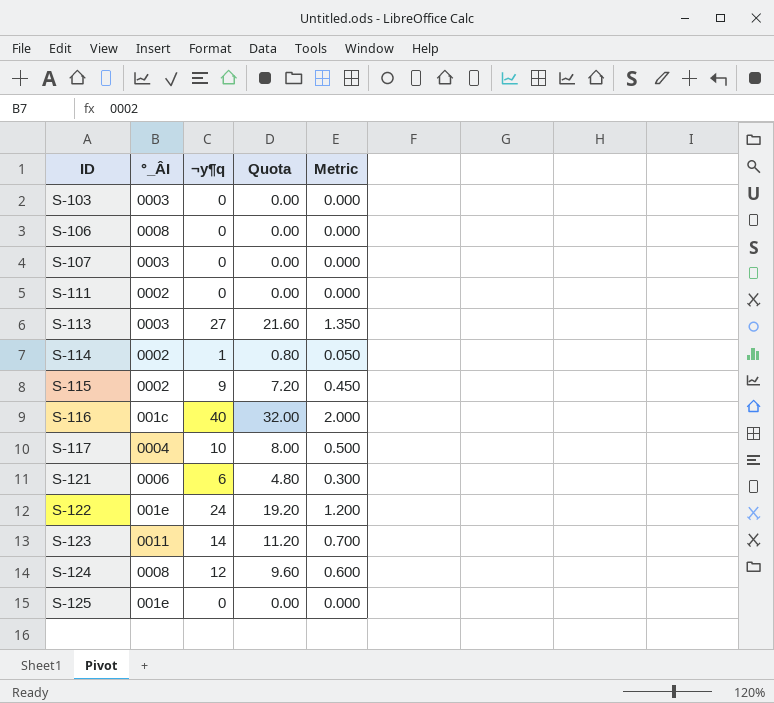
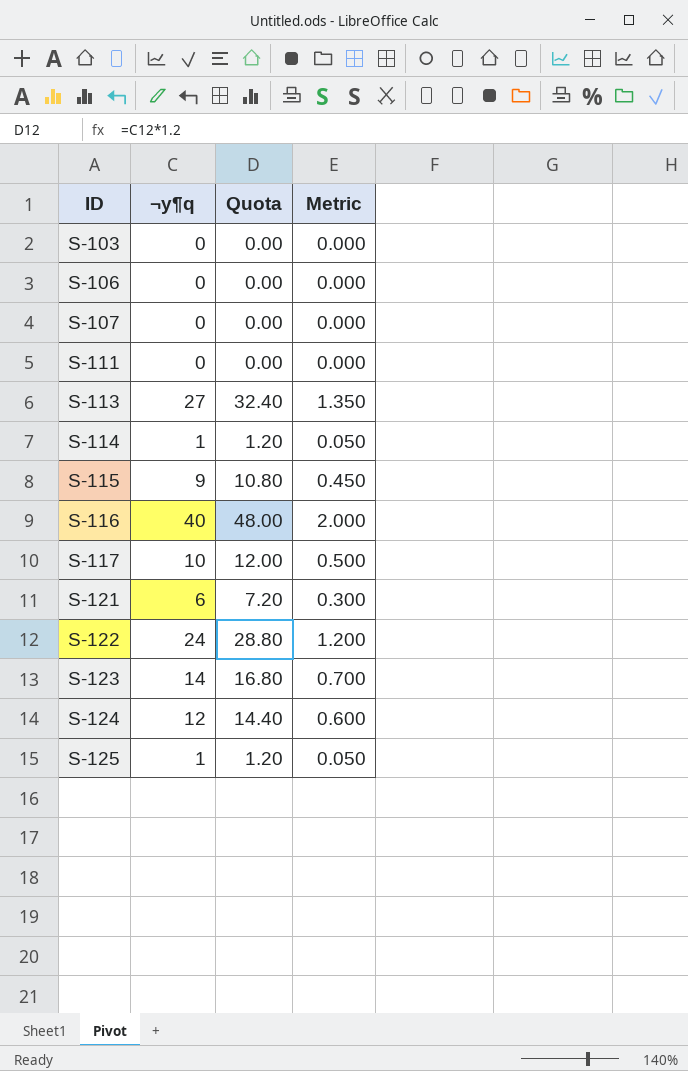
column °_ÂI | position: 2 -> none
column Quota | formula: [¬y¶q] * 0.8 -> [¬y¶q] * 1.2
S-125 | ¬y¶q: 0 -> 1
S-125 | Metric: 0.000 -> 0.050

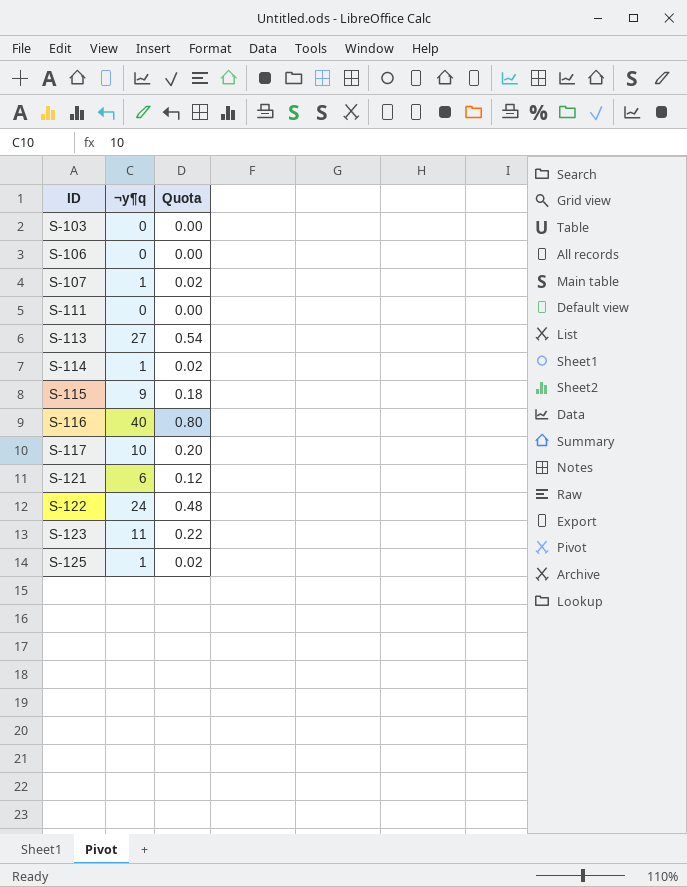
column Metric | formula: [¬y¶q] * 0.05 -> none
column Quota | formula: [¬y¶q] * 1.2 -> [¬y¶q] * 0.02
row S-124: 12 | 14.40 | 0.600 -> none
S-107 | ¬y¶q: 0 -> 1
S-123 | ¬y¶q: 14 -> 11

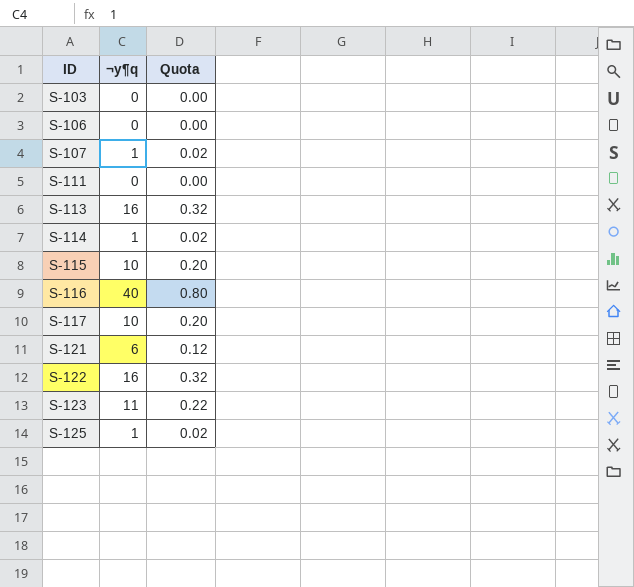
S-113 | ¬y¶q: 27 -> 16
S-113 | Quota: 0.54 -> 0.32
S-115 | ¬y¶q: 9 -> 10
S-115 | Quota: 0.18 -> 0.20
S-122 | ¬y¶q: 24 -> 16
S-122 | Quota: 0.48 -> 0.32

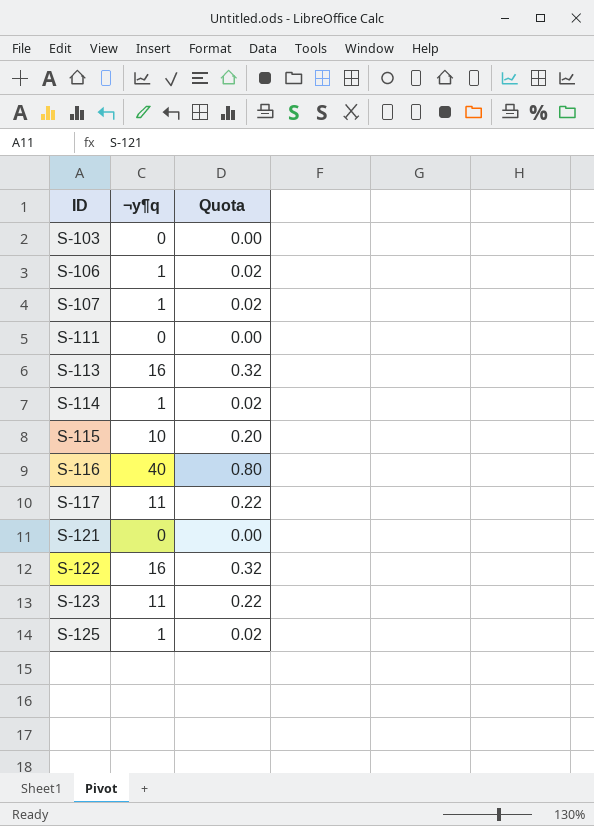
S-106 | ¬y¶q: 0 -> 1
S-106 | Quota: 0.00 -> 0.02
S-117 | ¬y¶q: 10 -> 11
S-117 | Quota: 0.20 -> 0.22
S-121 | ¬y¶q: 6 -> 0
S-121 | Quota: 0.12 -> 0.00

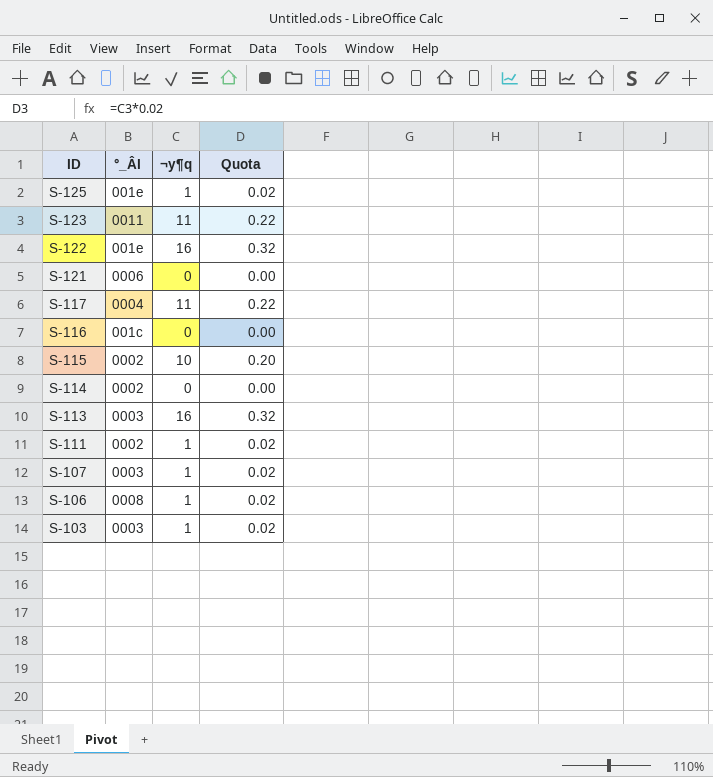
row order: ID ascending -> ID descending
column °_ÂI | position: none -> 2
S-116 | ¬y¶q: 40 -> 0
S-116 | Quota: 0.80 -> 0.00
S-114 | ¬y¶q: 1 -> 0
S-114 | Quota: 0.02 -> 0.00
S-111 | ¬y¶q: 0 -> 1
S-111 | Quota: 0.00 -> 0.02
S-103 | ¬y¶q: 0 -> 1
S-103 | Quota: 0.00 -> 0.02

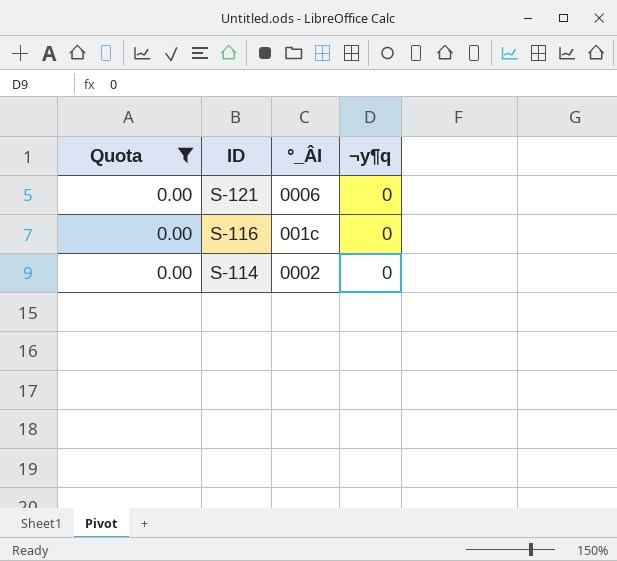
filter: none -> Quota = 0.00
column Quota | position: 4 -> 1

